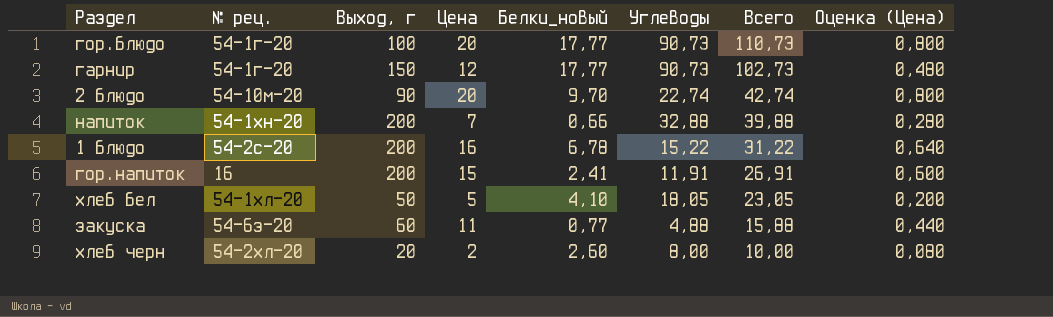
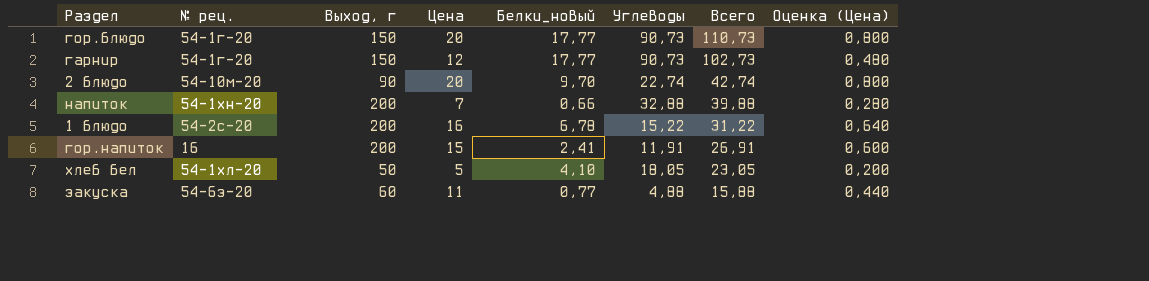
row хлеб черн: 54-2хл-20 | 20 | 2 | 2,60 | 8,00 | 10,00 | 0,080 -> none
гор.блюдо | Выход, г: 100 -> 150

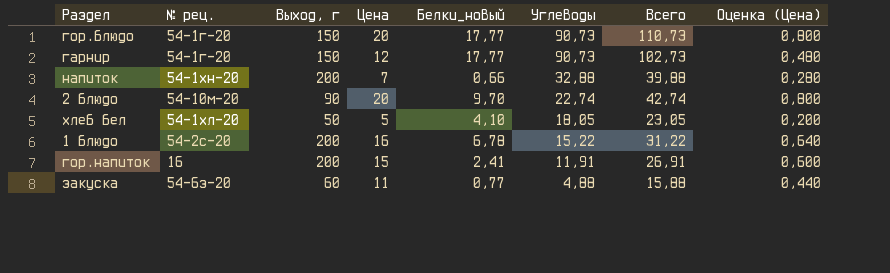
row order: Всего descending -> Углеводы descending

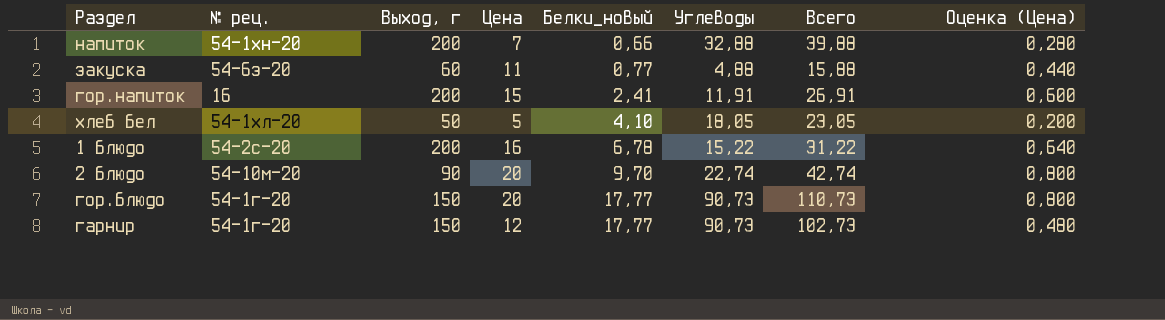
row order: Углеводы descending -> Белки_новый ascending

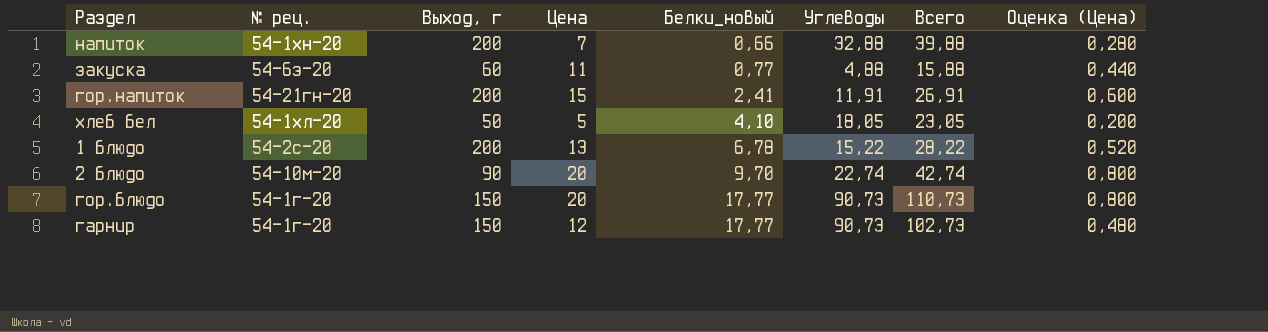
гор.напиток | № рец.: 16 -> 54-21гн-20
1 блюдо | Цена: 16 -> 13
1 блюдо | Всего: 31,22 -> 28,22
1 блюдо | Оценка (Цена): 0,640 -> 0,520

